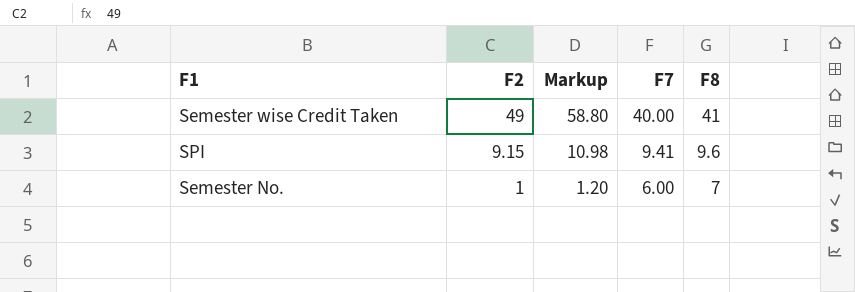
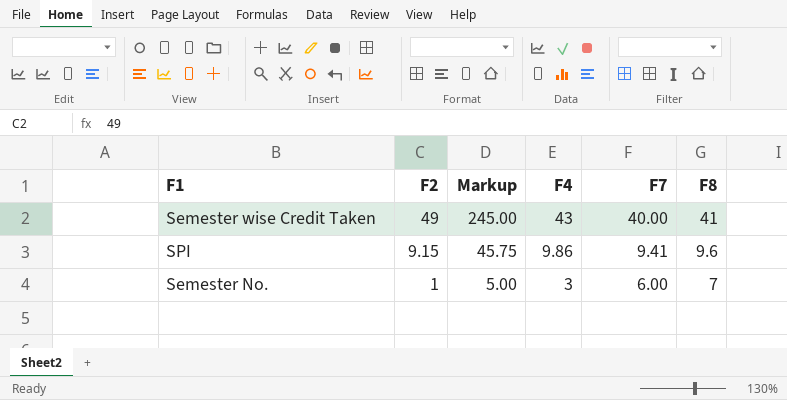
column Markup | formula: [F2] * 1.2 -> [F2] * 5
column F4 | position: none -> 4

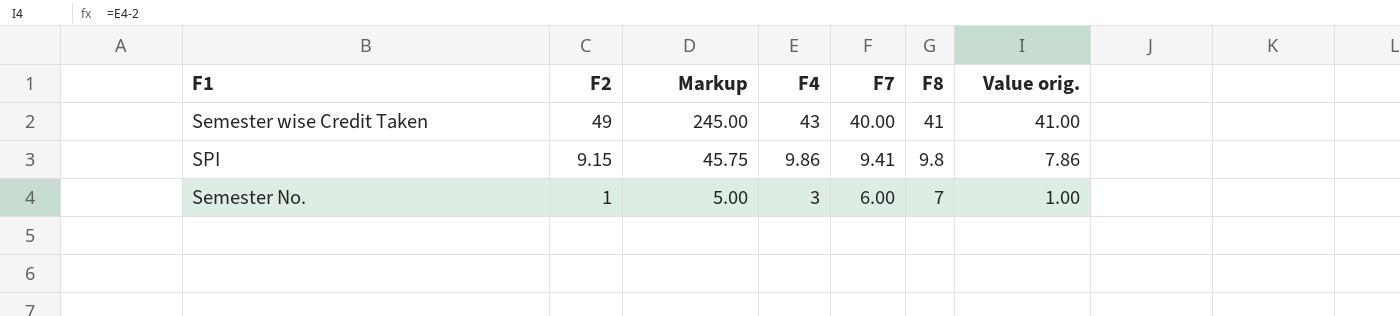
column Value orig. | formula: none -> [F4] - 2
SPI | F8: 9.6 -> 9.8

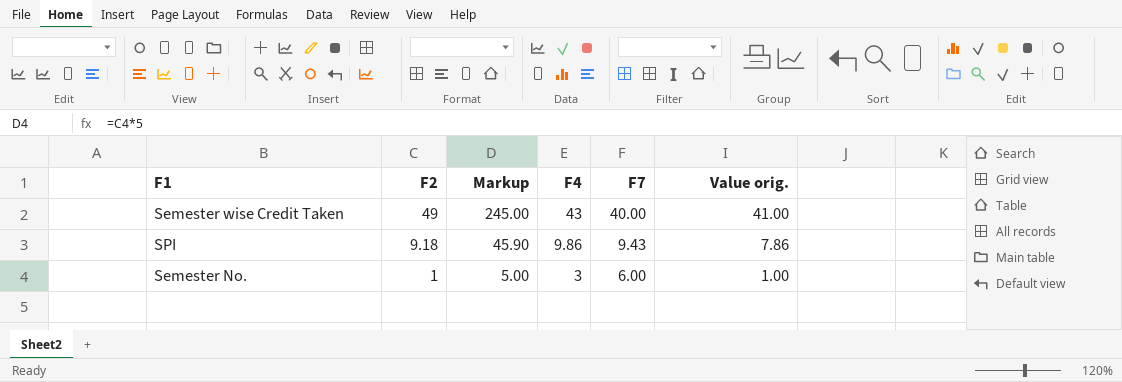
column F8 | position: 6 -> none
SPI | F2: 9.15 -> 9.18
SPI | Markup: 45.75 -> 45.90
SPI | F7: 9.41 -> 9.43

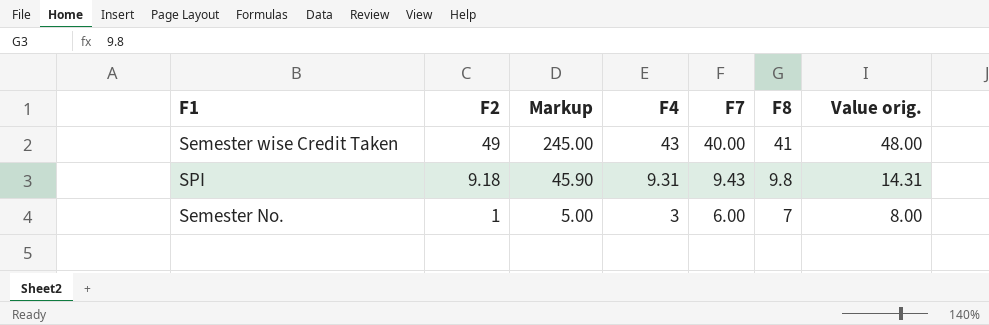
column F8 | position: none -> 6
column Value orig. | formula: [F4] - 2 -> [F4] + 5
SPI | F4: 9.86 -> 9.31

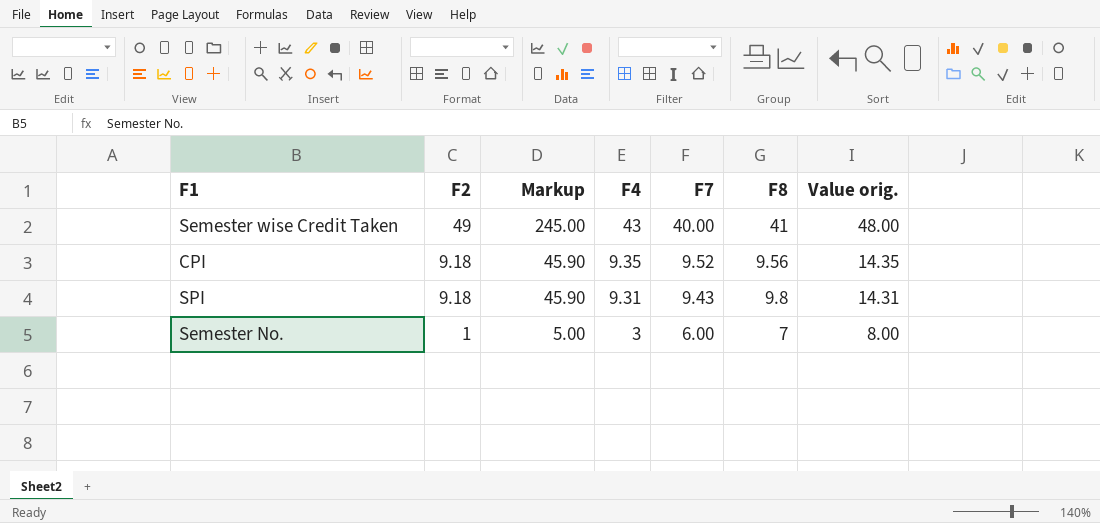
row CPI: none -> 9.18 | 45.90 | 9.35 | 9.52 | 9.56 | 14.35

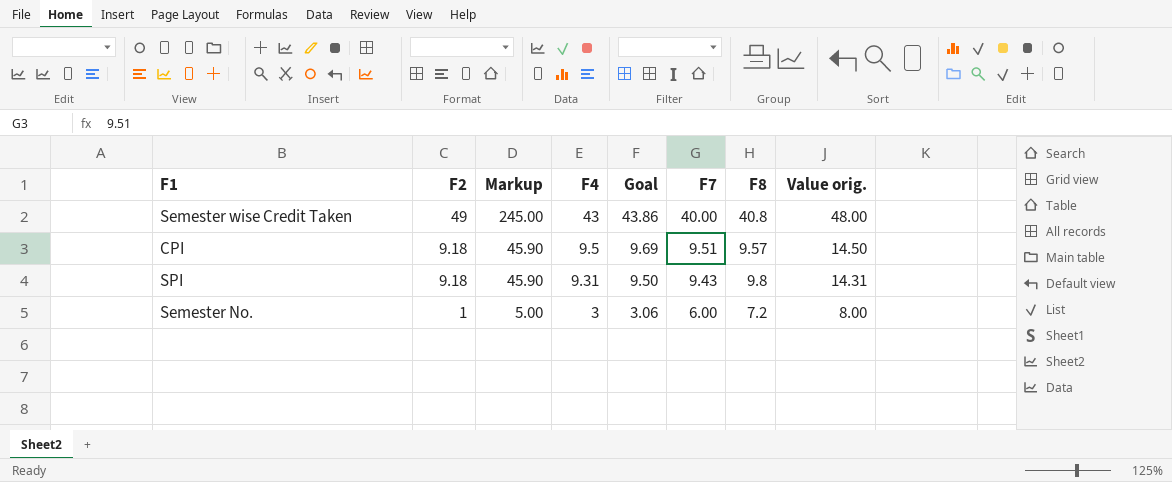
column Goal | formula: none -> [F4] * 1.02
Semester wise Credit Taken | F8: 41 -> 40.8
CPI | F4: 9.35 -> 9.5
CPI | F7: 9.52 -> 9.51
CPI | F8: 9.56 -> 9.57
CPI | Value orig.: 14.35 -> 14.50
Semester No. | F8: 7 -> 7.2

